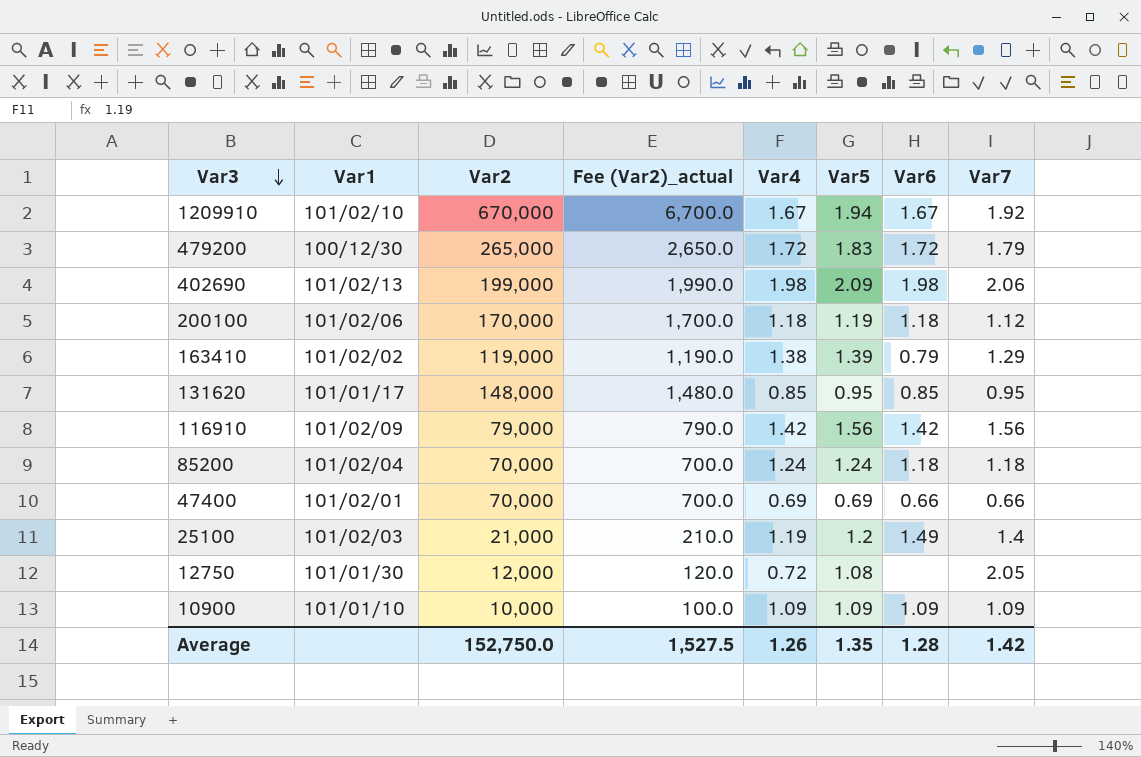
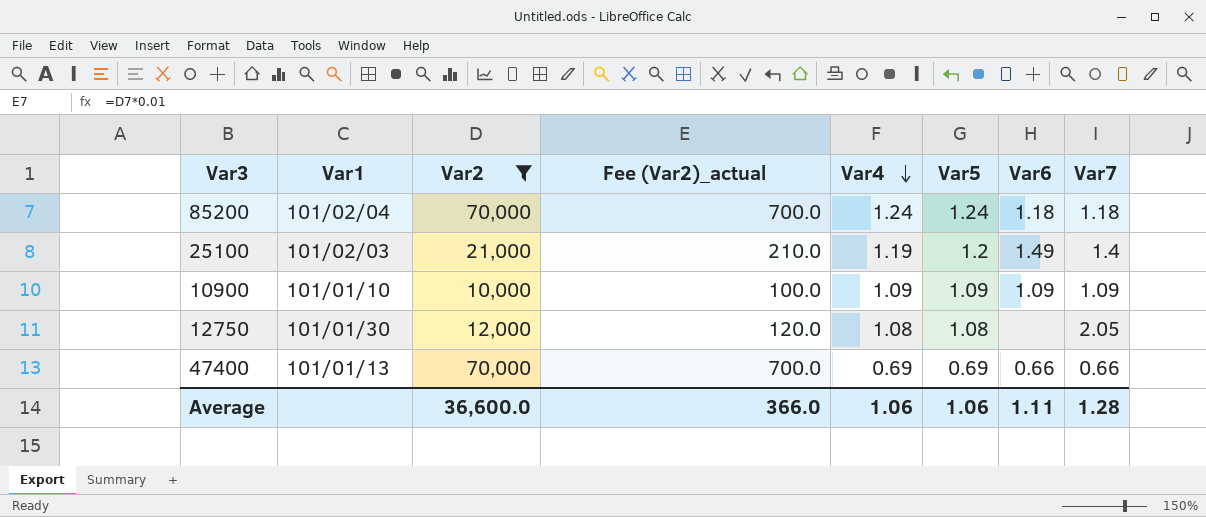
filter: none -> Var2 <= 70,000
row order: Var3 descending -> Var4 descending
12750 | Var4: 0.72 -> 1.08
47400 | Var1: 101/02/01 -> 101/01/13
Average | Var2: 152,750.0 -> 36,600.0
Average | Fee (Var2)_actual: 1,527.5 -> 366.0
Average | Var4: 1.26 -> 1.06
Average | Var5: 1.35 -> 1.06
Average | Var6: 1.28 -> 1.11
Average | Var7: 1.42 -> 1.28

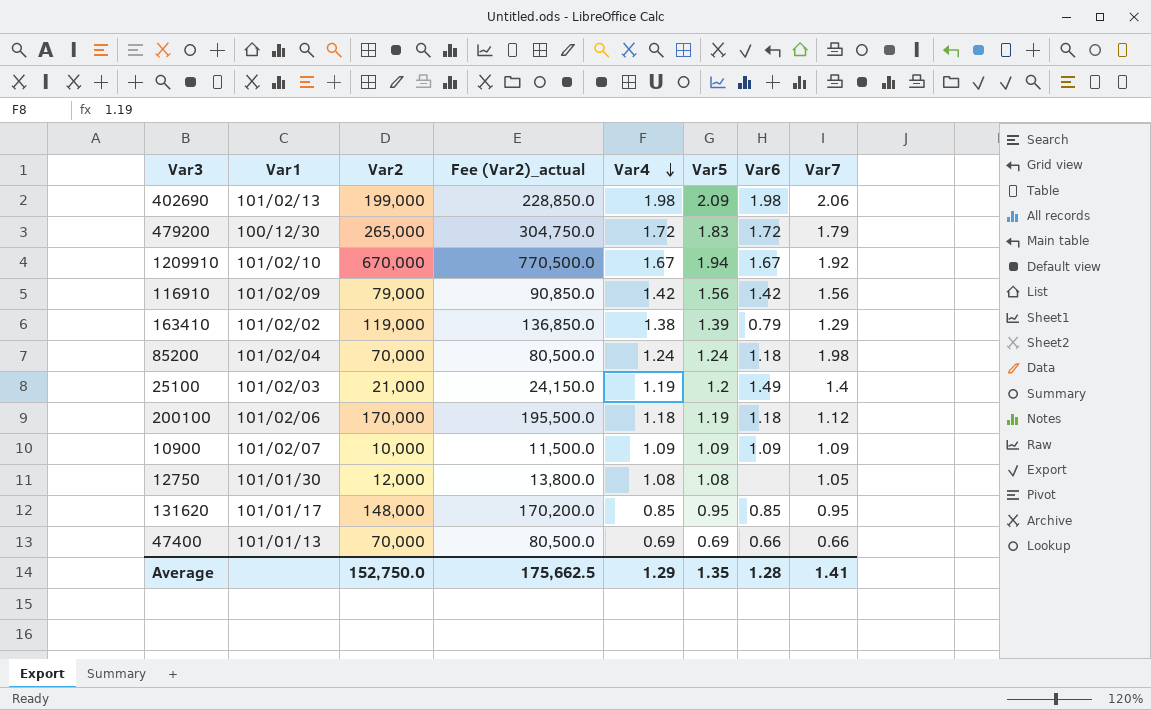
filter: Var2 <= 70,000 -> none
column Fee (Var2)_actual | formula: [Var2] * 0.01 -> [Var2] * 1.15
85200 | Var7: 1.18 -> 1.98
10900 | Var1: 101/01/10 -> 101/02/07
12750 | Var7: 2.05 -> 1.05
Average | Var2: 36,600.0 -> 152,750.0
Average | Fee (Var2)_actual: 366.0 -> 175,662.5
Average | Var4: 1.06 -> 1.29
Average | Var5: 1.06 -> 1.35
Average | Var6: 1.11 -> 1.28
Average | Var7: 1.28 -> 1.41

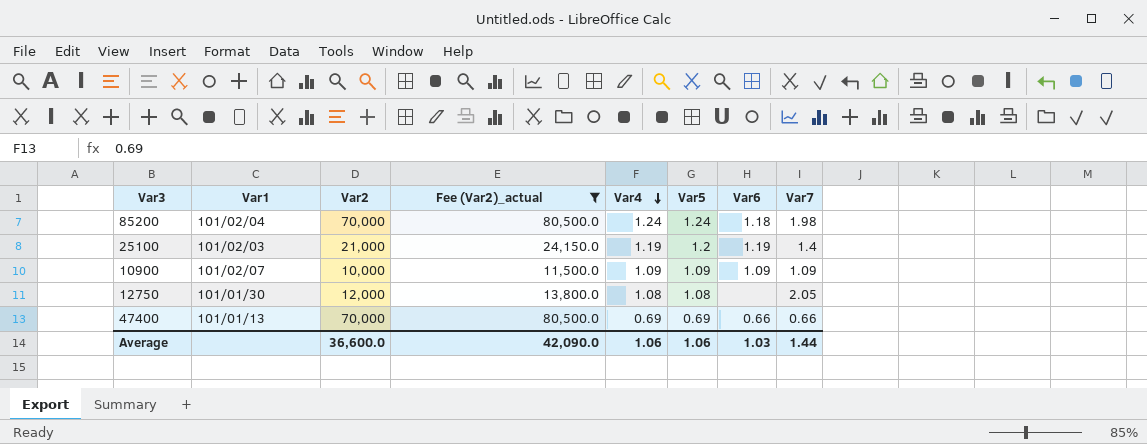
filter: none -> Fee (Var2)_actual <= 80,500.0
25100 | Var6: 1.49 -> 1.19
12750 | Var7: 1.05 -> 2.05
Average | Var2: 152,750.0 -> 36,600.0
Average | Fee (Var2)_actual: 175,662.5 -> 42,090.0
Average | Var4: 1.29 -> 1.06
Average | Var5: 1.35 -> 1.06
Average | Var6: 1.28 -> 1.03
Average | Var7: 1.41 -> 1.44

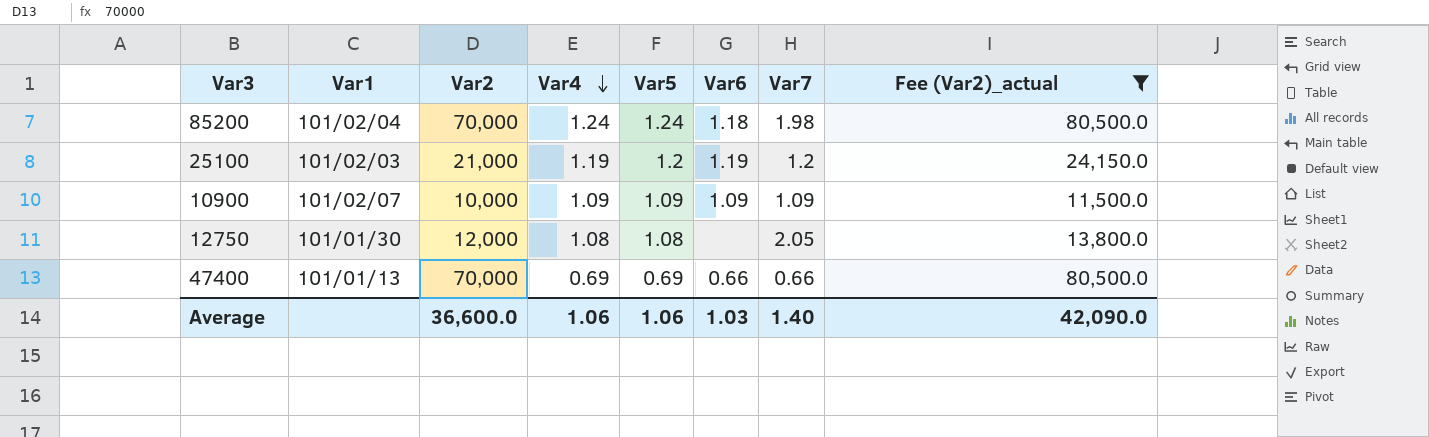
column Fee (Var2)_actual | position: 4 -> 8
25100 | Var7: 1.4 -> 1.2
Average | Var7: 1.44 -> 1.40

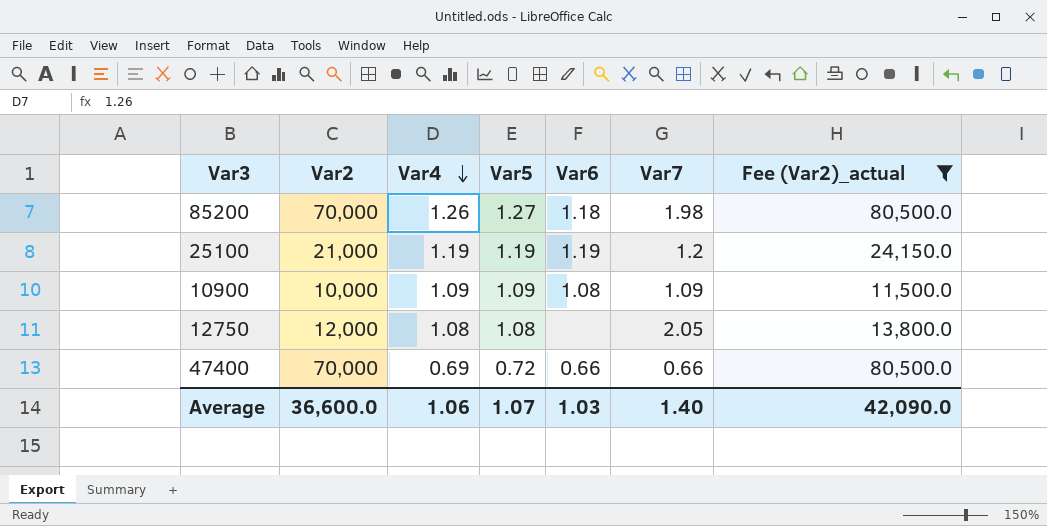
column Var1 | position: 2 -> none
85200 | Var4: 1.24 -> 1.26
85200 | Var5: 1.24 -> 1.27
25100 | Var5: 1.2 -> 1.19
10900 | Var6: 1.09 -> 1.08
47400 | Var5: 0.69 -> 0.72
Average | Var5: 1.06 -> 1.07

